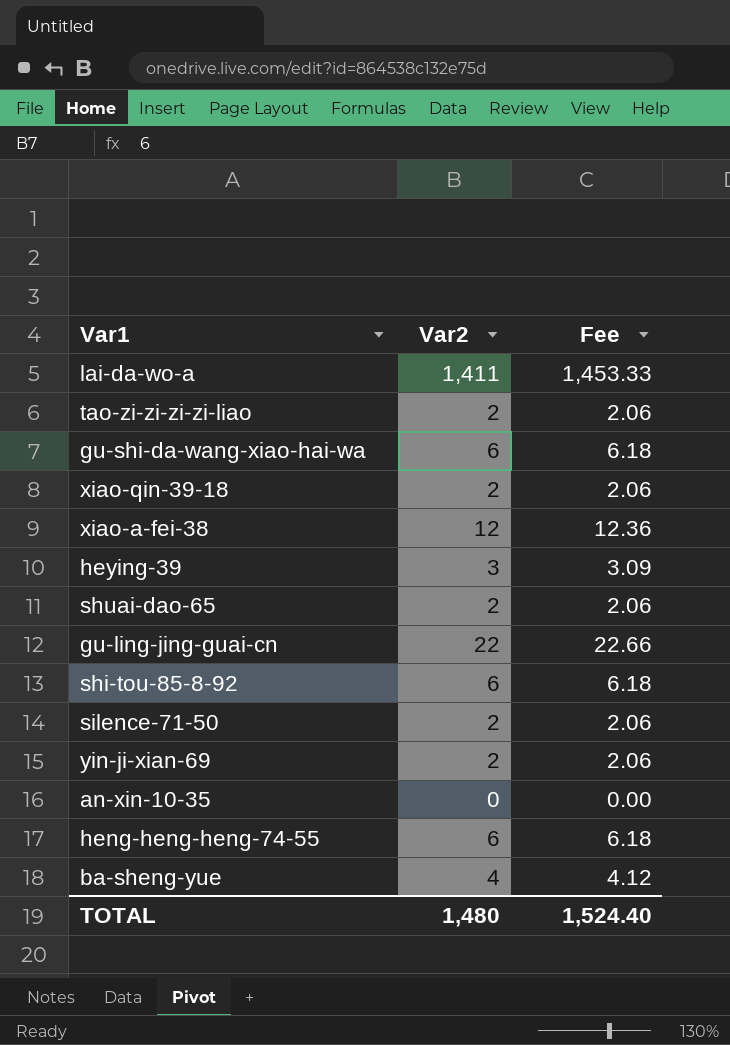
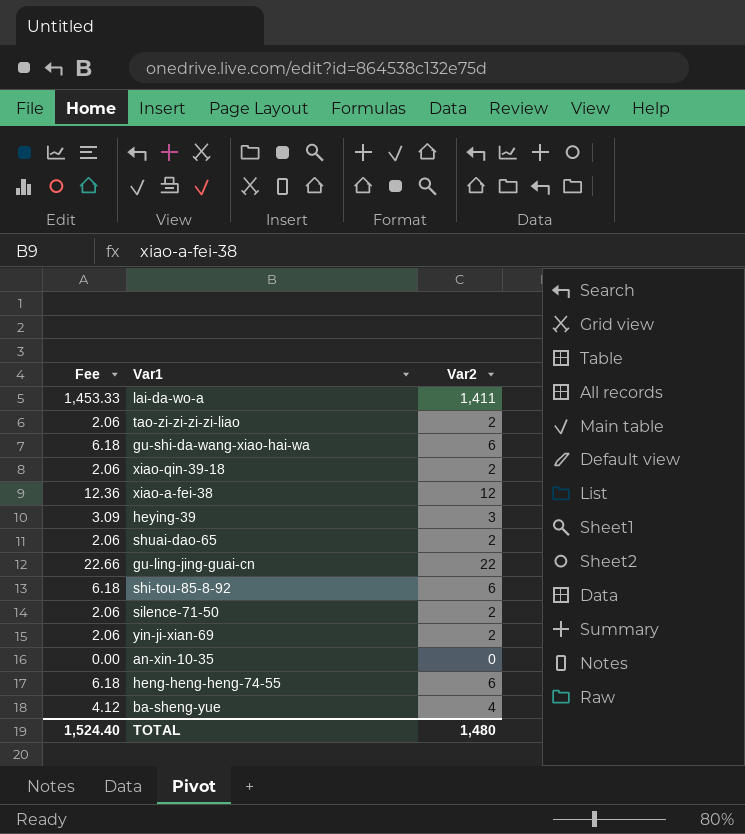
column Fee | position: 3 -> 1

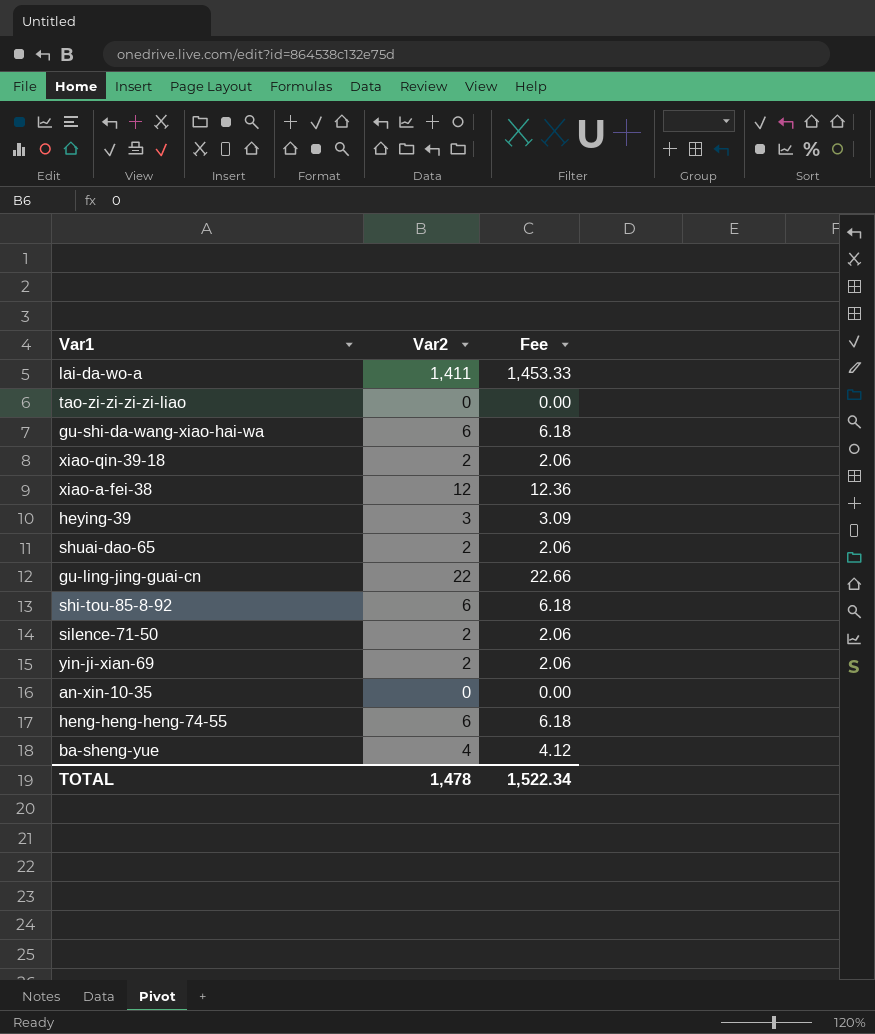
column Fee | position: 1 -> 3
tao-zi-zi-zi-zi-liao | Var2: 2 -> 0
tao-zi-zi-zi-zi-liao | Fee: 2.06 -> 0.00
TOTAL | Var2: 1,480 -> 1,478
TOTAL | Fee: 1,524.40 -> 1,522.34

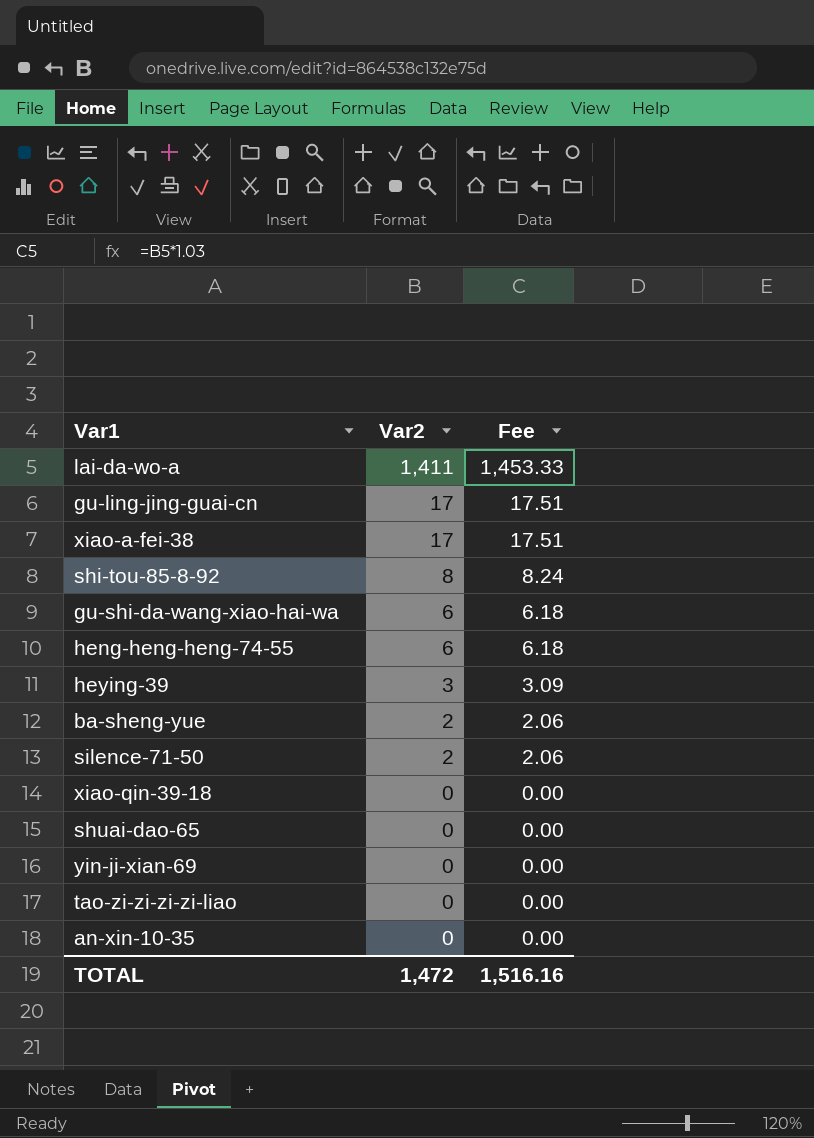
row order: none -> Var2 descending
gu-ling-jing-guai-cn | Var2: 22 -> 17
gu-ling-jing-guai-cn | Fee: 22.66 -> 17.51
xiao-a-fei-38 | Var2: 12 -> 17
xiao-a-fei-38 | Fee: 12.36 -> 17.51
shi-tou-85-8-92 | Var2: 6 -> 8
shi-tou-85-8-92 | Fee: 6.18 -> 8.24
ba-sheng-yue | Var2: 4 -> 2
ba-sheng-yue | Fee: 4.12 -> 2.06
xiao-qin-39-18 | Var2: 2 -> 0
xiao-qin-39-18 | Fee: 2.06 -> 0.00
shuai-dao-65 | Var2: 2 -> 0
shuai-dao-65 | Fee: 2.06 -> 0.00
yin-ji-xian-69 | Var2: 2 -> 0
yin-ji-xian-69 | Fee: 2.06 -> 0.00
TOTAL | Var2: 1,478 -> 1,472
TOTAL | Fee: 1,522.34 -> 1,516.16

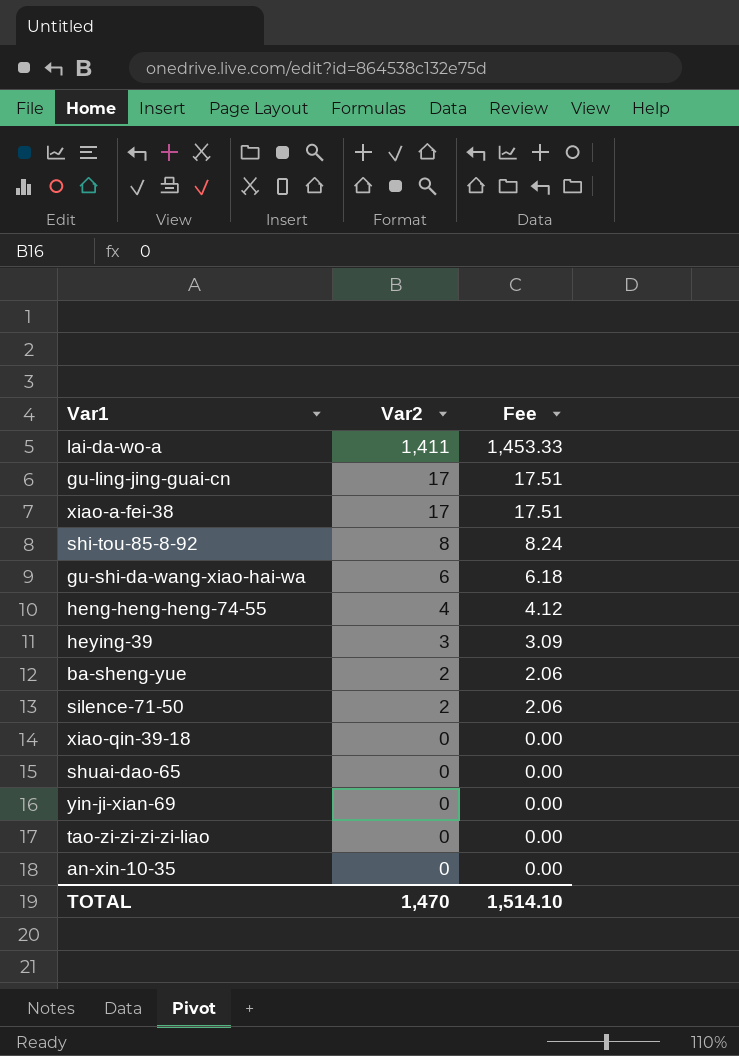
heng-heng-heng-74-55 | Var2: 6 -> 4
heng-heng-heng-74-55 | Fee: 6.18 -> 4.12
TOTAL | Var2: 1,472 -> 1,470
TOTAL | Fee: 1,516.16 -> 1,514.10

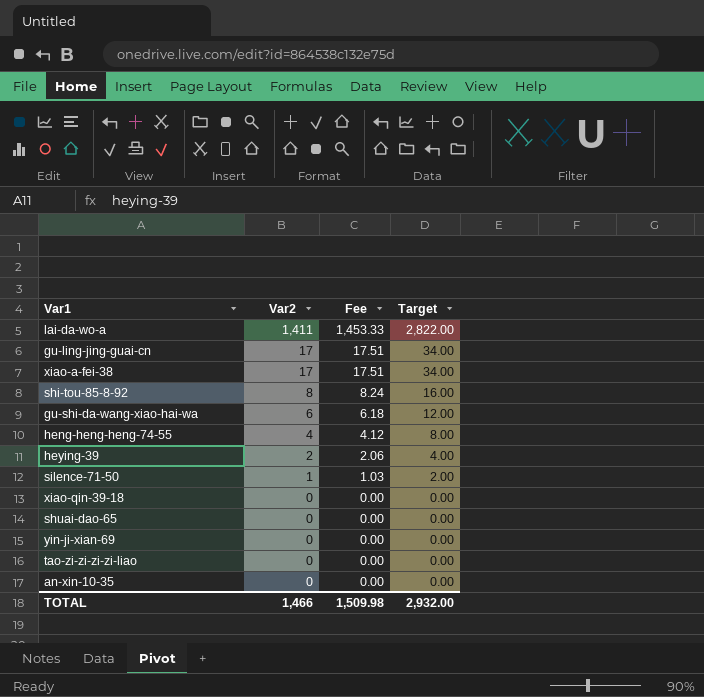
column Target | formula: none -> [Var2] * 2
row ba-sheng-yue: 2 | 2.06 -> none
heying-39 | Var2: 3 -> 2
heying-39 | Fee: 3.09 -> 2.06
silence-71-50 | Var2: 2 -> 1
silence-71-50 | Fee: 2.06 -> 1.03
TOTAL | Var2: 1,470 -> 1,466
TOTAL | Fee: 1,514.10 -> 1,509.98

